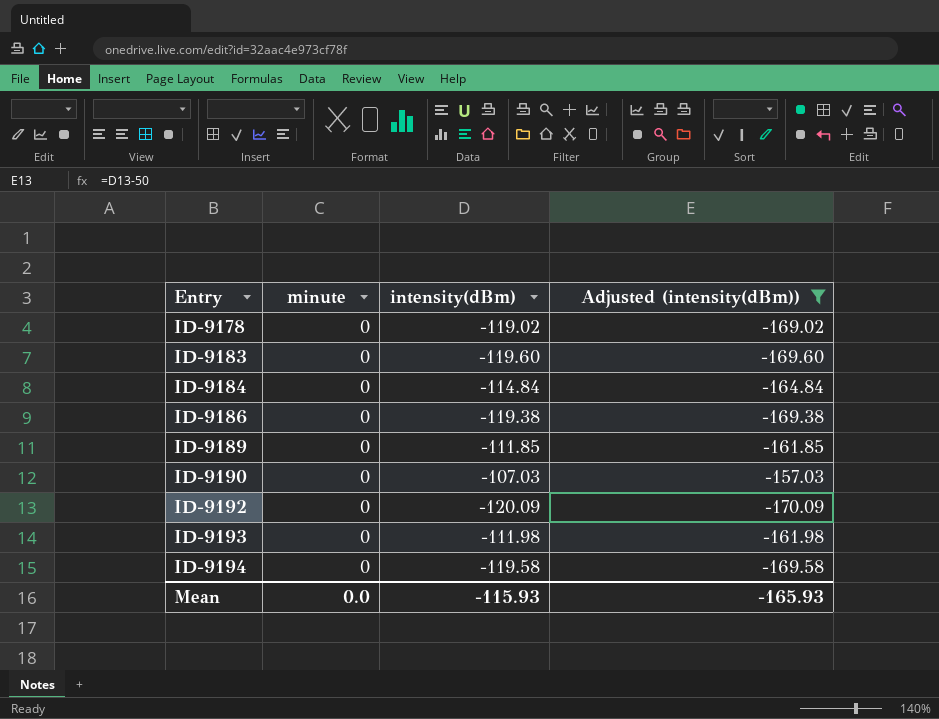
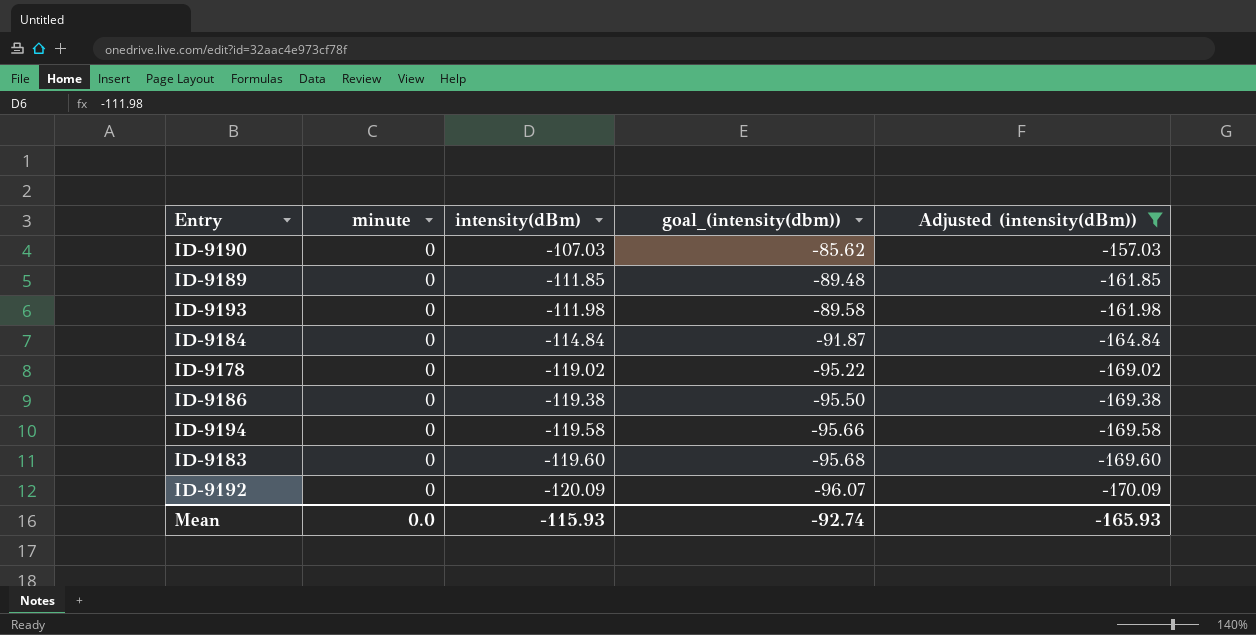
row order: Entry ascending -> intensity(dBm) descending
column goal_(intensity(dbm)) | formula: none -> [intensity(dBm)] * 0.8

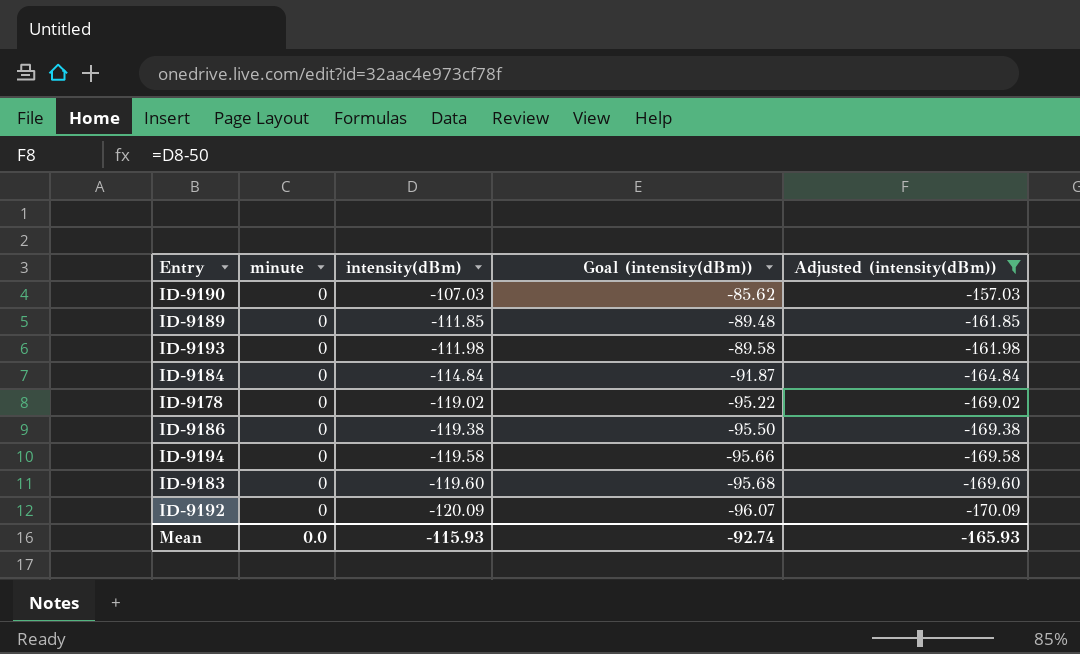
column name: goal_(intensity(dbm)) -> Goal (intensity(dBm))

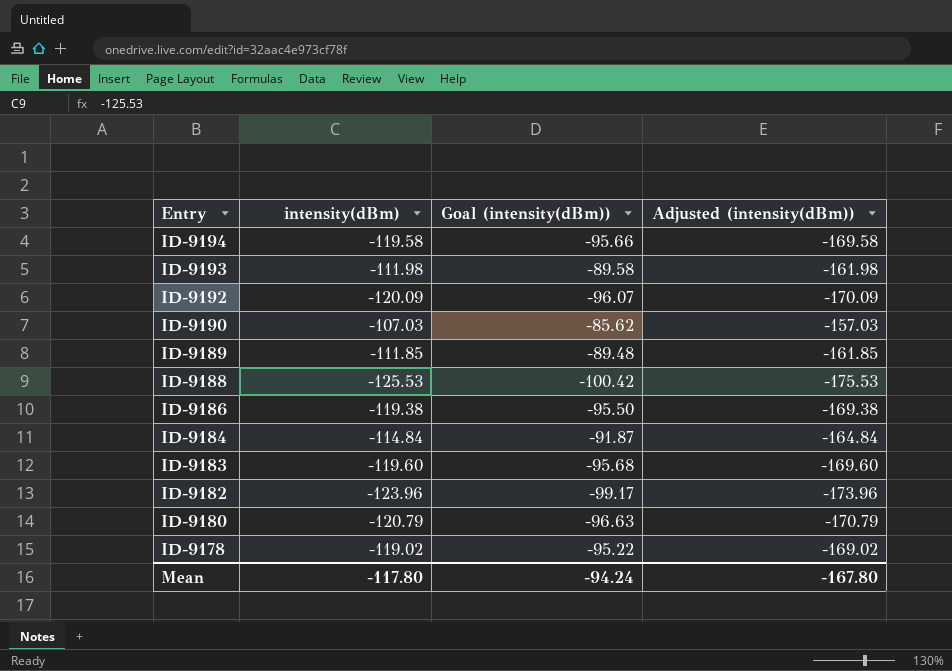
filter: Adjusted (intensity(dBm)) >= -170.09 -> none
row order: intensity(dBm) descending -> Entry descending
column minute | position: 2 -> none
Mean | intensity(dBm): -115.93 -> -117.80
Mean | Goal (intensity(dBm)): -92.74 -> -94.24
Mean | Adjusted (intensity(dBm)): -165.93 -> -167.80

